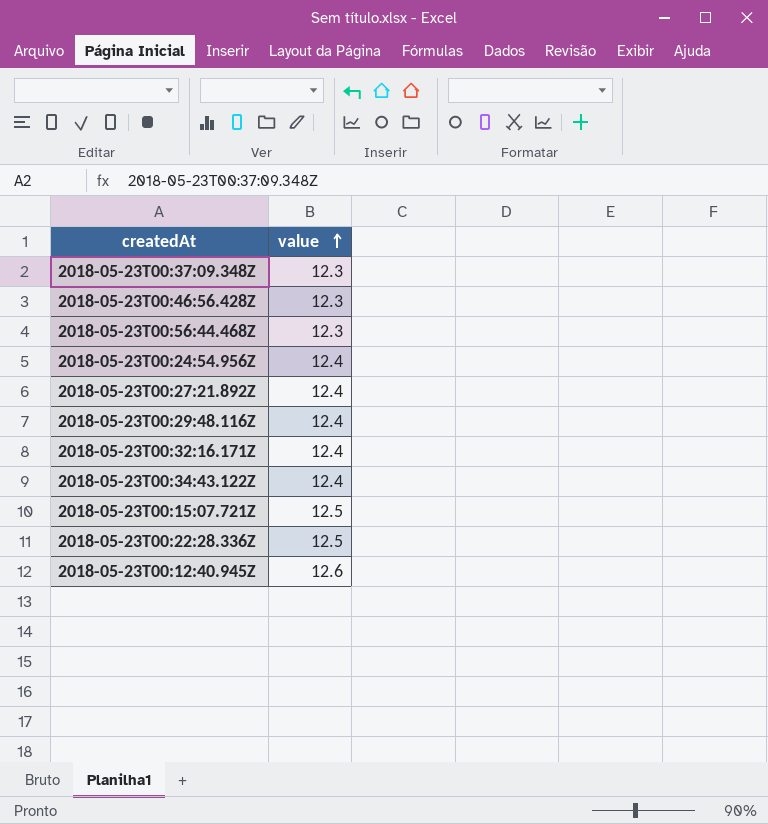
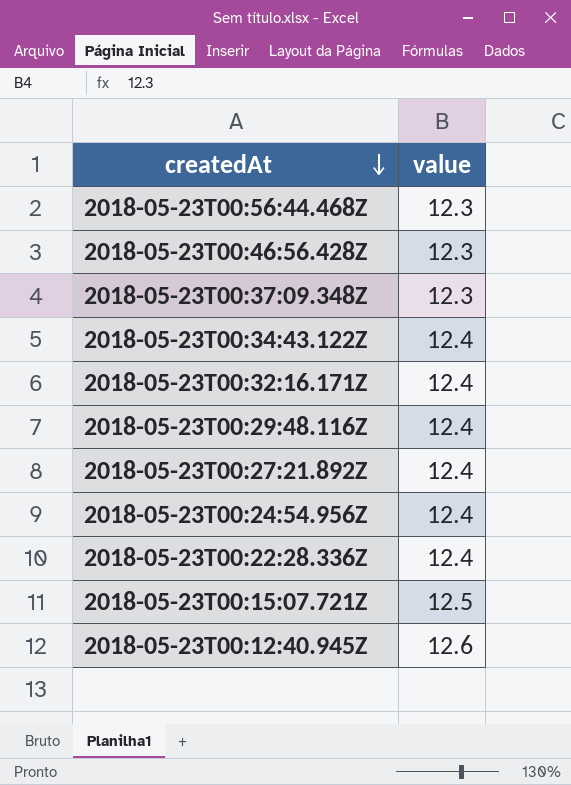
row order: value ascending -> createdAt descending
2018-05-23T00:22:28.336Z | value: 12.5 -> 12.4

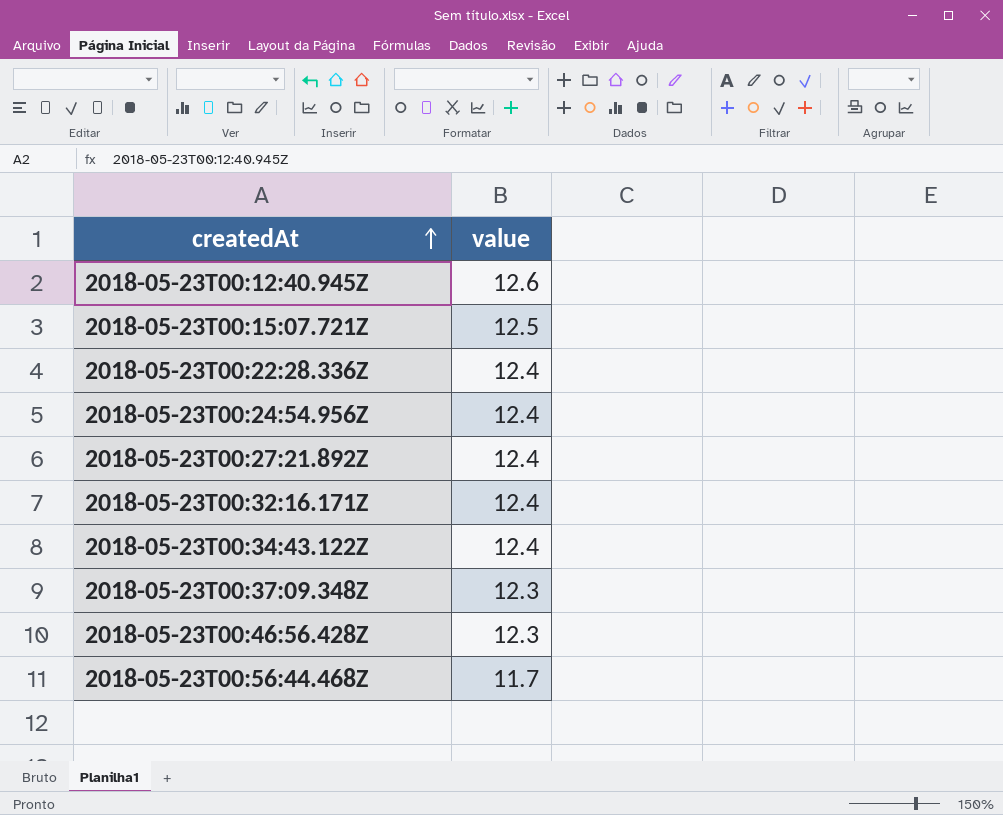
row order: createdAt descending -> createdAt ascending
row 2018-05-23T00:29:48.116Z: 12.4 -> none
2018-05-23T00:56:44.468Z | value: 12.3 -> 11.7

